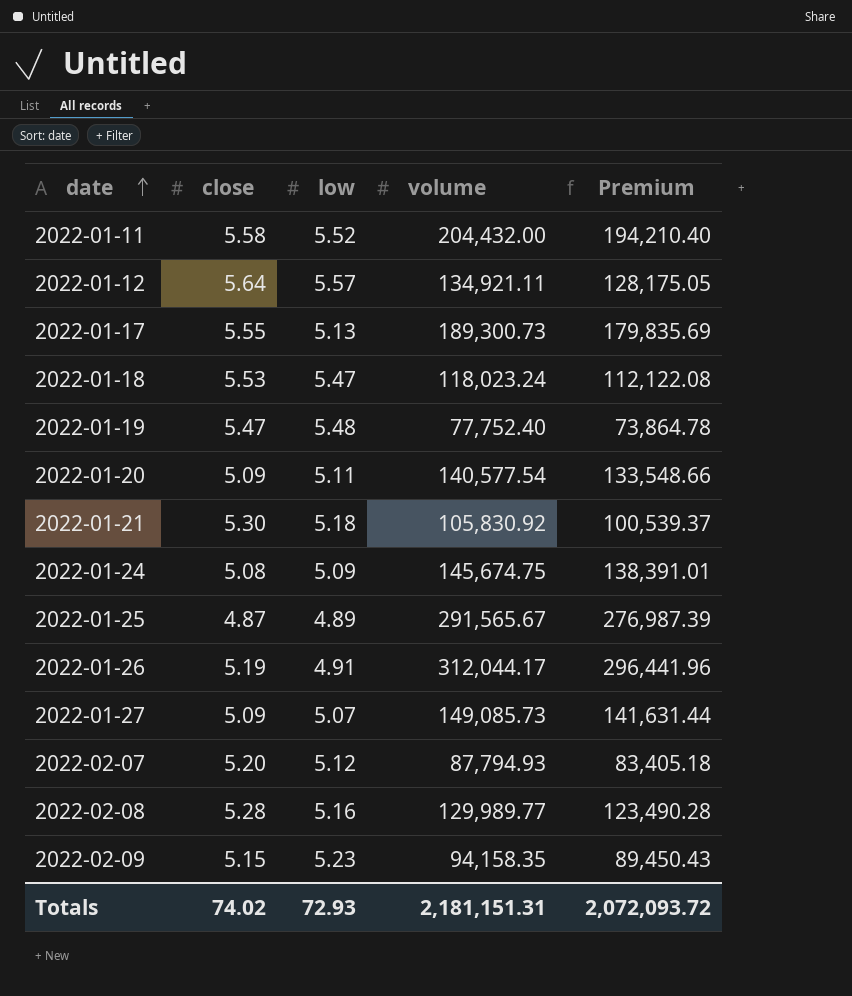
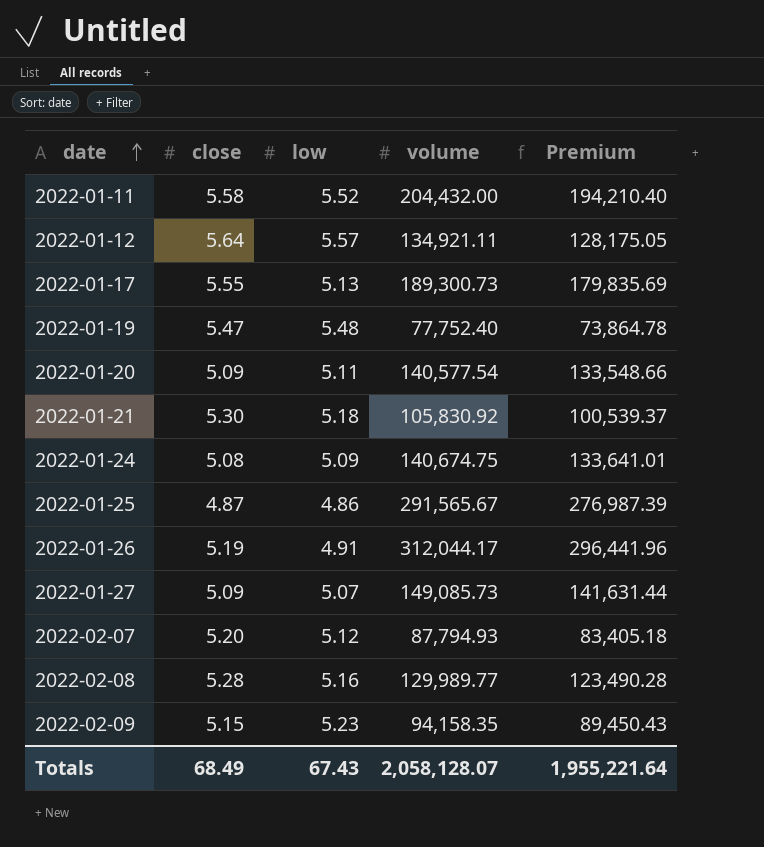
row 2022-01-18: 5.53 | 5.47 | 118,023.24 | 112,122.08 -> none
2022-01-24 | volume: 145,674.75 -> 140,674.75
2022-01-24 | Premium: 138,391.01 -> 133,641.01
2022-01-25 | low: 4.89 -> 4.86
Totals | close: 74.02 -> 68.49
Totals | low: 72.93 -> 67.43
Totals | volume: 2,181,151.31 -> 2,058,128.07
Totals | Premium: 2,072,093.72 -> 1,955,221.64

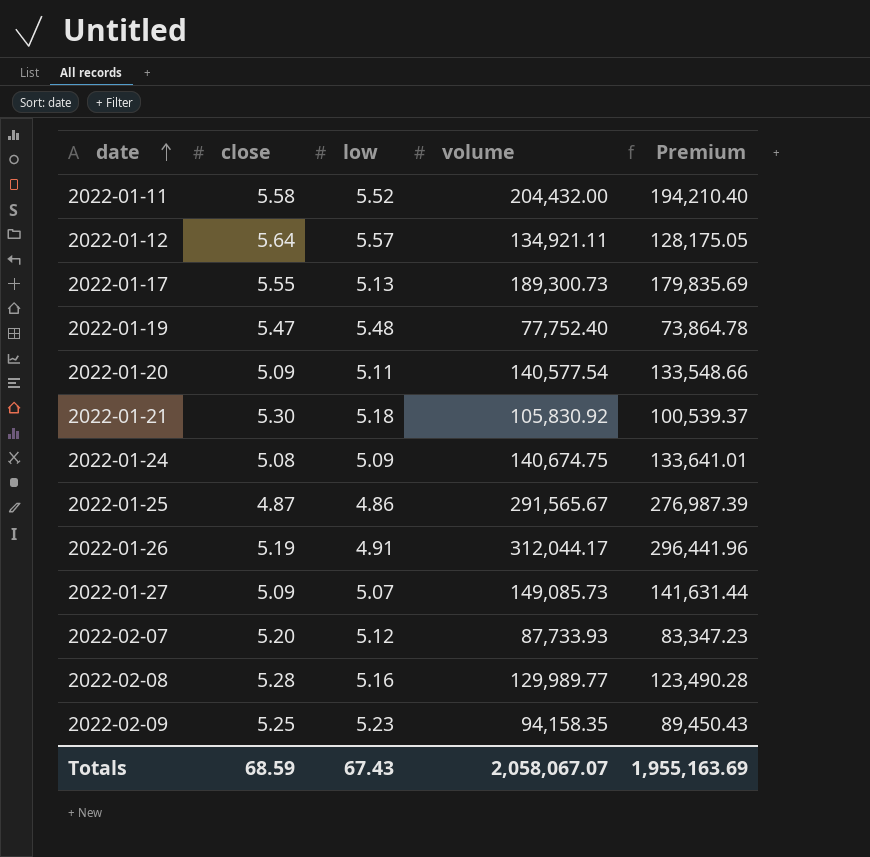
2022-02-07 | volume: 87,794.93 -> 87,733.93
2022-02-07 | Premium: 83,405.18 -> 83,347.23
2022-02-09 | close: 5.15 -> 5.25
Totals | close: 68.49 -> 68.59
Totals | volume: 2,058,128.07 -> 2,058,067.07
Totals | Premium: 1,955,221.64 -> 1,955,163.69

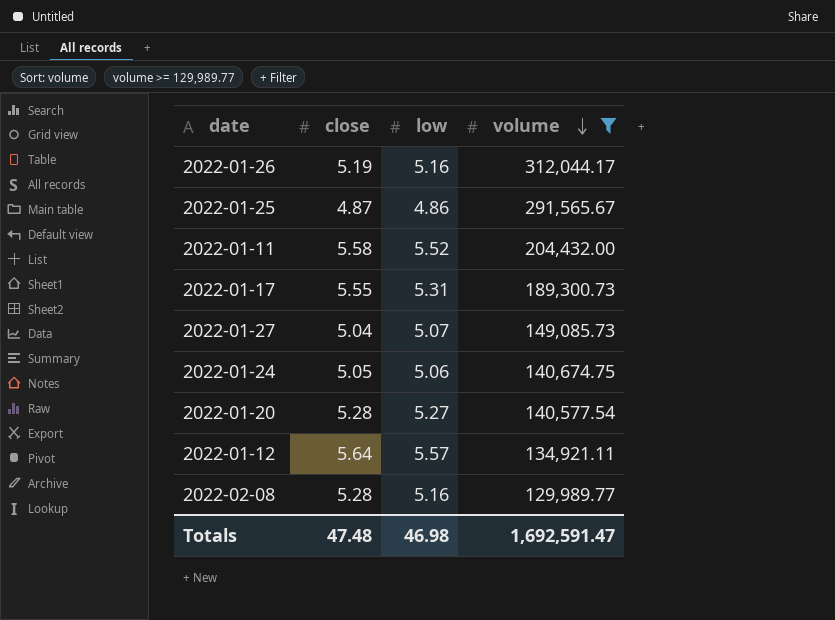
filter: none -> volume >= 129,989.77
row order: date ascending -> volume descending
column Premium | formula: [volume] * 0.95 -> none
2022-01-26 | low: 4.91 -> 5.16
2022-01-17 | low: 5.13 -> 5.31
2022-01-27 | close: 5.09 -> 5.04
2022-01-24 | close: 5.08 -> 5.05
2022-01-24 | low: 5.09 -> 5.06
2022-01-20 | close: 5.09 -> 5.28
2022-01-20 | low: 5.11 -> 5.27
Totals | close: 68.59 -> 47.48
Totals | low: 67.43 -> 46.98
Totals | volume: 2,058,067.07 -> 1,692,591.47

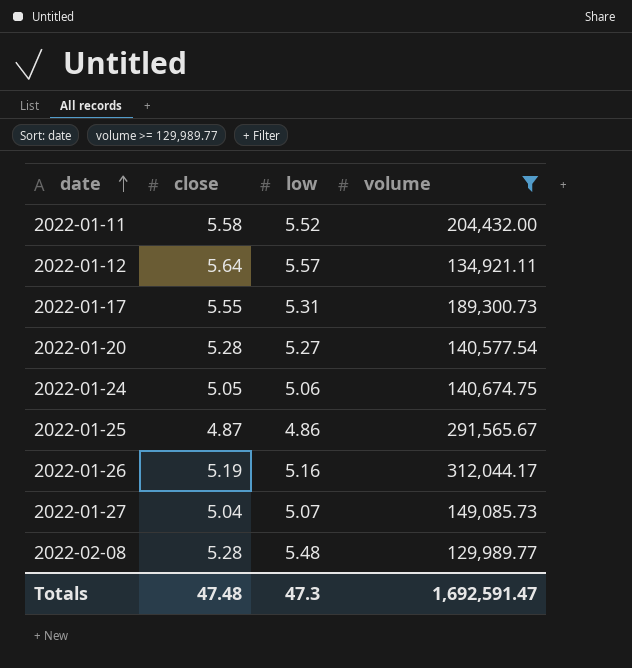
row order: volume descending -> date ascending
2022-02-08 | low: 5.16 -> 5.48
Totals | low: 46.98 -> 47.3

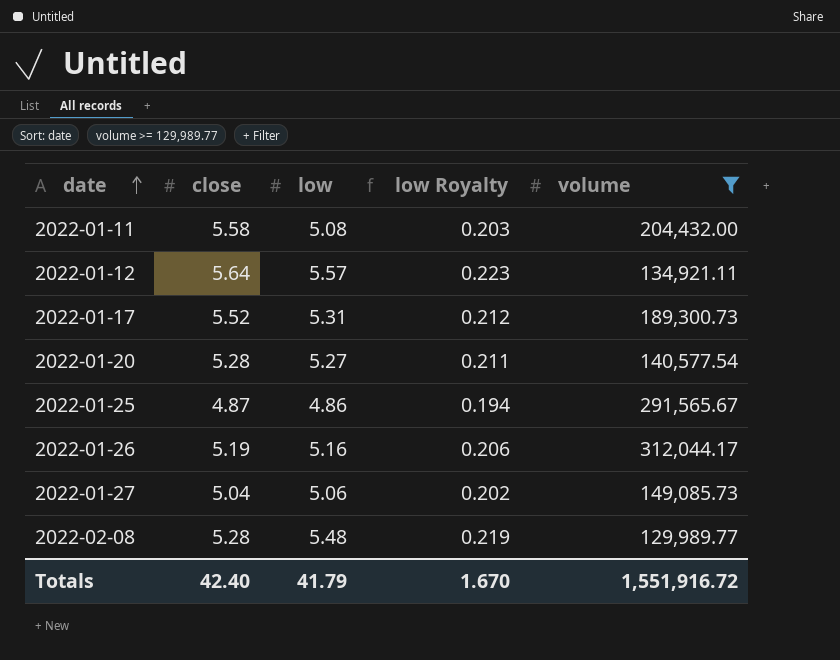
column low Royalty | formula: none -> [low] * 0.04
row 2022-01-24: 5.05 | 5.06 | 140,674.75 -> none
2022-01-11 | low: 5.52 -> 5.08
2022-01-17 | close: 5.55 -> 5.52
2022-01-27 | low: 5.07 -> 5.06
Totals | close: 47.48 -> 42.40
Totals | low: 47.3 -> 41.79
Totals | volume: 1,692,591.47 -> 1,551,916.72

